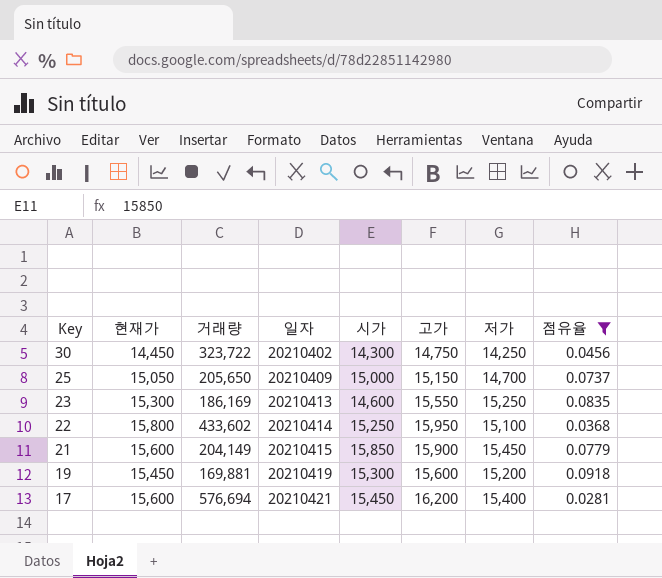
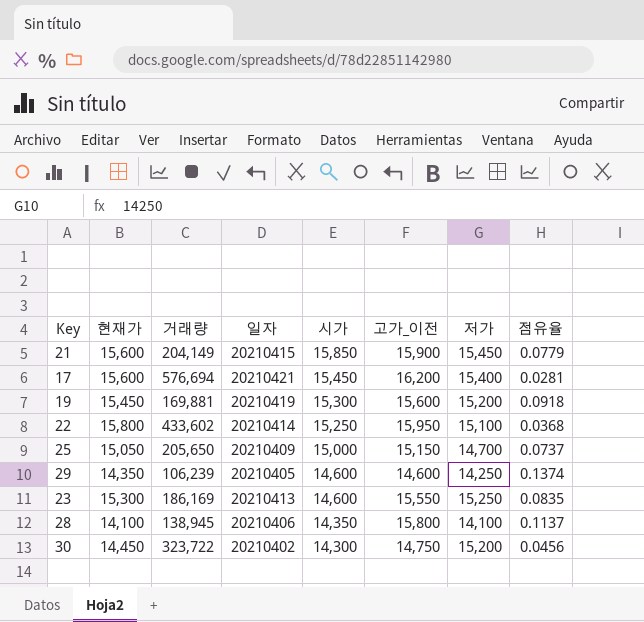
filter: 점유율 <= 0.0918 -> none
row order: Key descending -> 시가 descending
column name: 고가 -> 고가_이전
30 | 저가: 14,250 -> 15,200

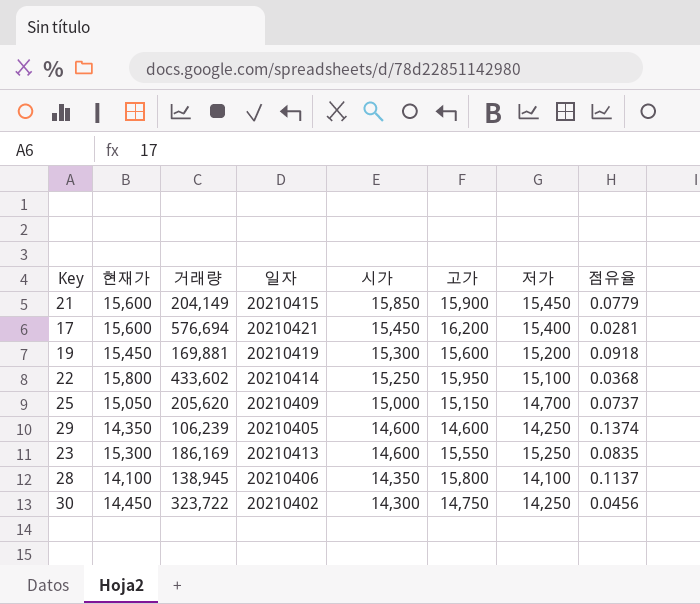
column name: 고가_이전 -> 고가
25 | 거래량: 205,650 -> 205,620
30 | 저가: 15,200 -> 14,250

